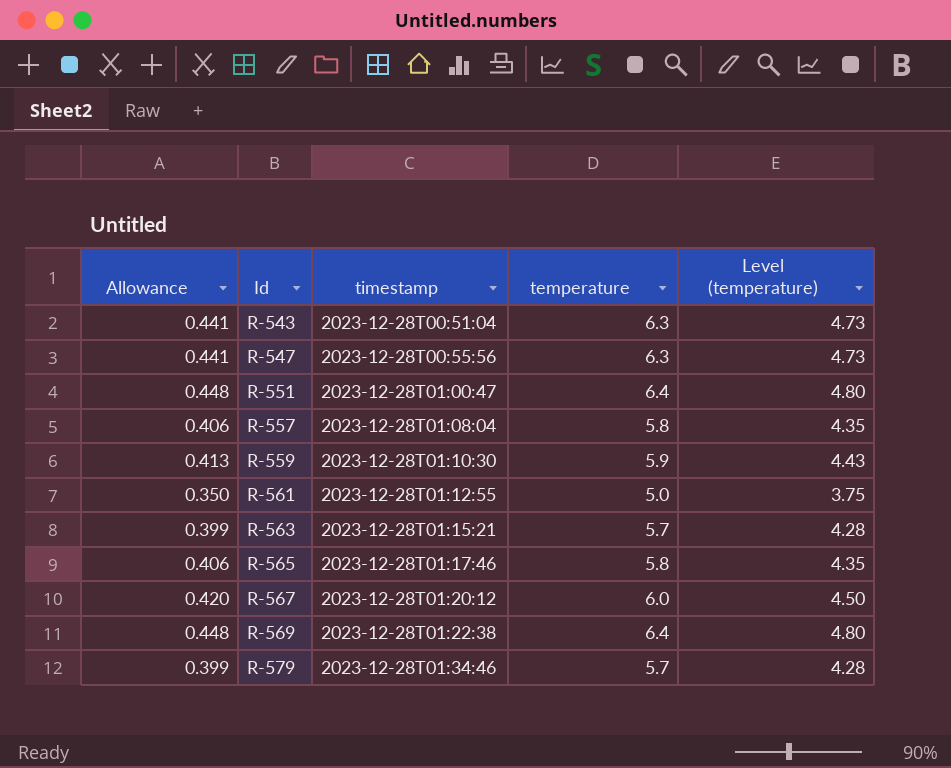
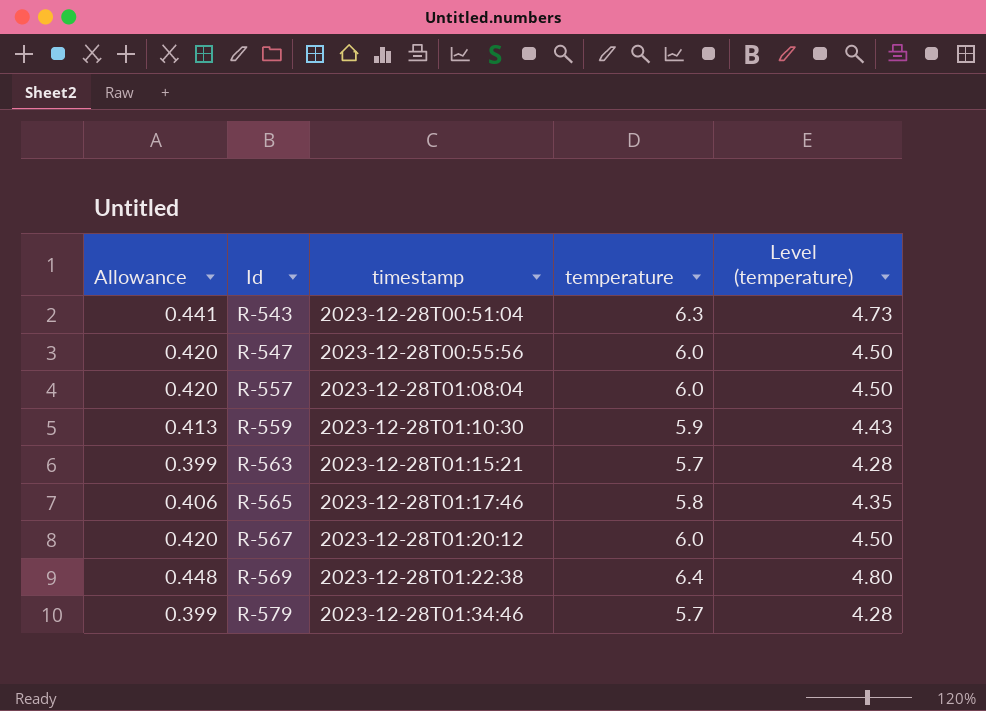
row R-551: 0.448 | 2023-12-28T01:00:47 | 6.4 | 4.80 -> none
row R-561: 0.350 | 2023-12-28T01:12:55 | 5.0 | 3.75 -> none
R-547 | Allowance: 0.441 -> 0.420
R-547 | temperature: 6.3 -> 6.0
R-547 | Level (temperature): 4.73 -> 4.50
R-557 | Allowance: 0.406 -> 0.420
R-557 | temperature: 5.8 -> 6.0
R-557 | Level (temperature): 4.35 -> 4.50

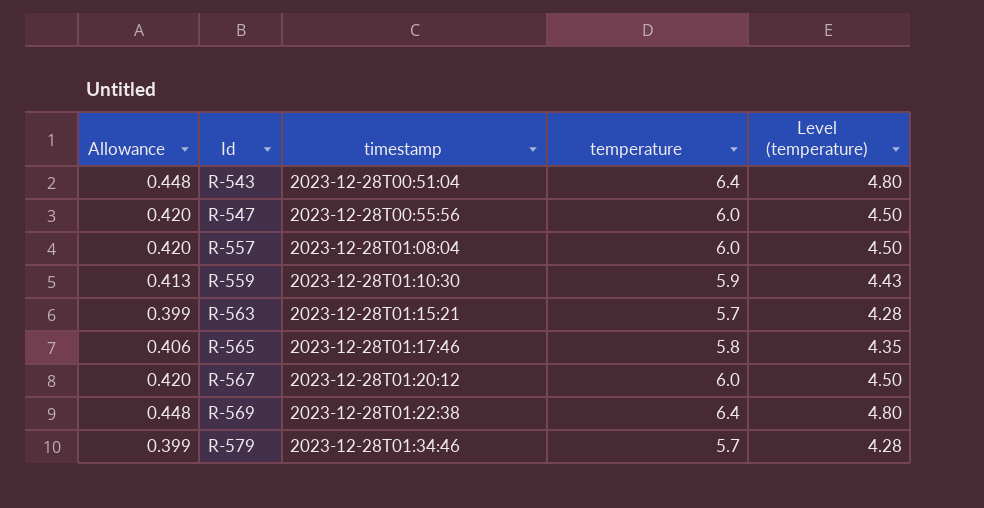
R-543 | Allowance: 0.441 -> 0.448
R-543 | temperature: 6.3 -> 6.4
R-543 | Level (temperature): 4.73 -> 4.80

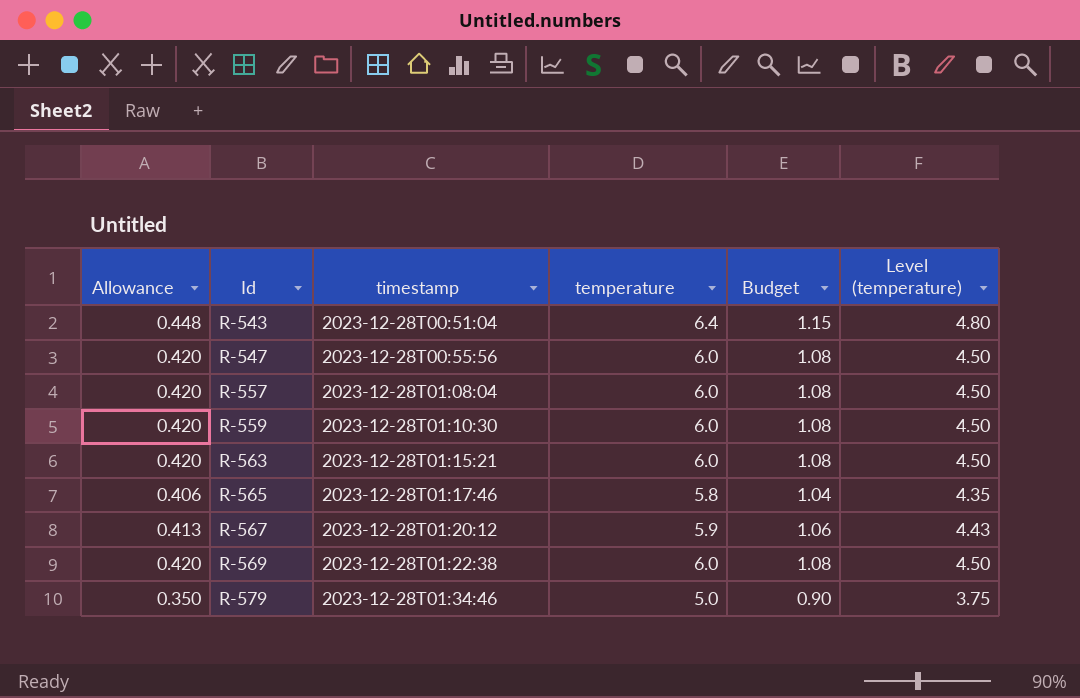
column Budget | formula: none -> [temperature] * 0.18
R-559 | Allowance: 0.413 -> 0.420
R-559 | temperature: 5.9 -> 6.0
R-559 | Level (temperature): 4.43 -> 4.50
R-563 | Allowance: 0.399 -> 0.420
R-563 | temperature: 5.7 -> 6.0
R-563 | Level (temperature): 4.28 -> 4.50
R-567 | Allowance: 0.420 -> 0.413
R-567 | temperature: 6.0 -> 5.9
R-567 | Level (temperature): 4.50 -> 4.43
R-569 | Allowance: 0.448 -> 0.420
R-569 | temperature: 6.4 -> 6.0
R-569 | Level (temperature): 4.80 -> 4.50
R-579 | Allowance: 0.399 -> 0.350
R-579 | temperature: 5.7 -> 5.0
R-579 | Level (temperature): 4.28 -> 3.75

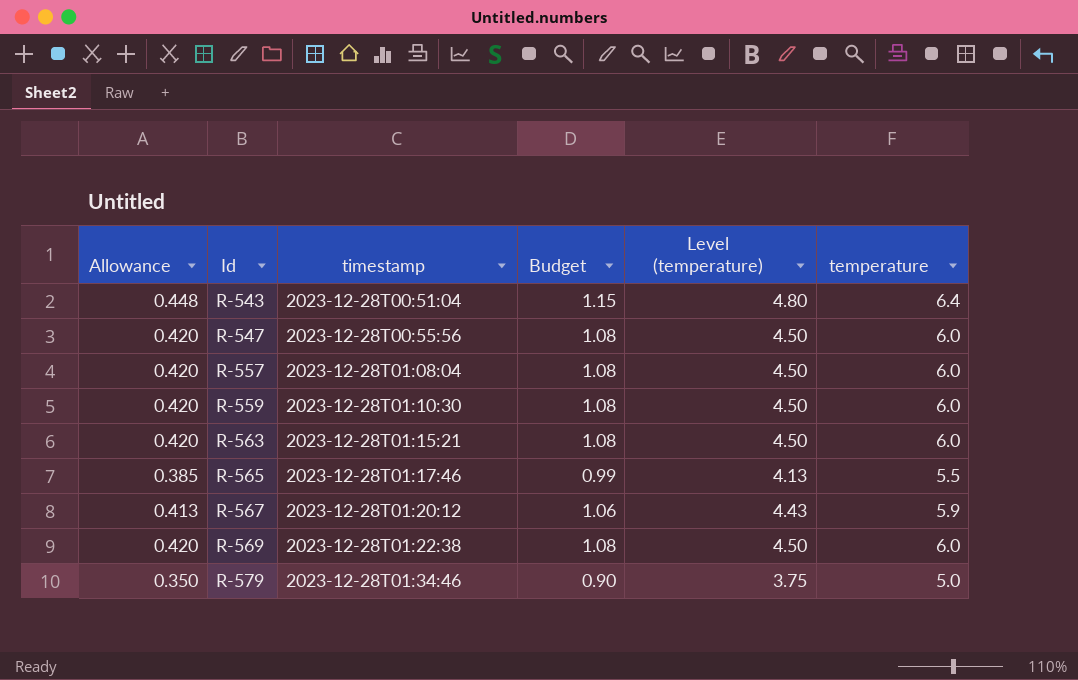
column temperature | position: 4 -> 6
R-565 | Allowance: 0.406 -> 0.385
R-565 | Budget: 1.04 -> 0.99
R-565 | Level (temperature): 4.35 -> 4.13
R-565 | temperature: 5.8 -> 5.5

